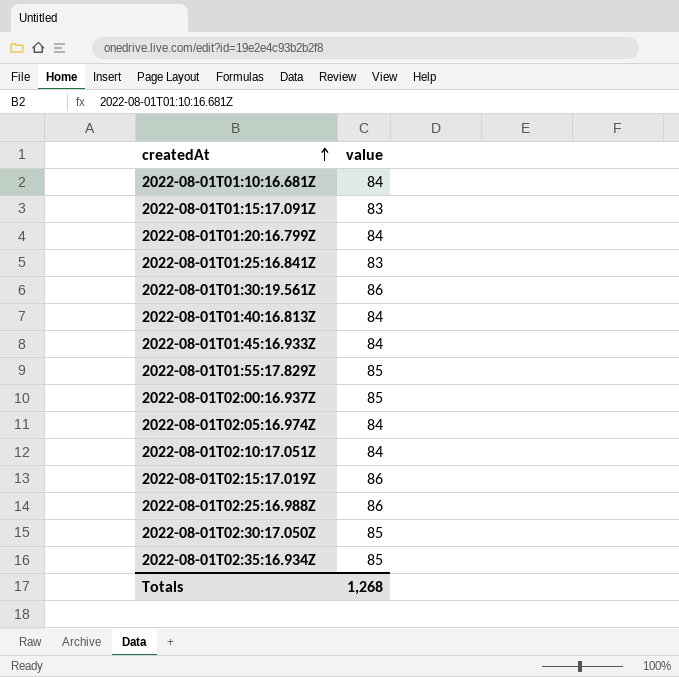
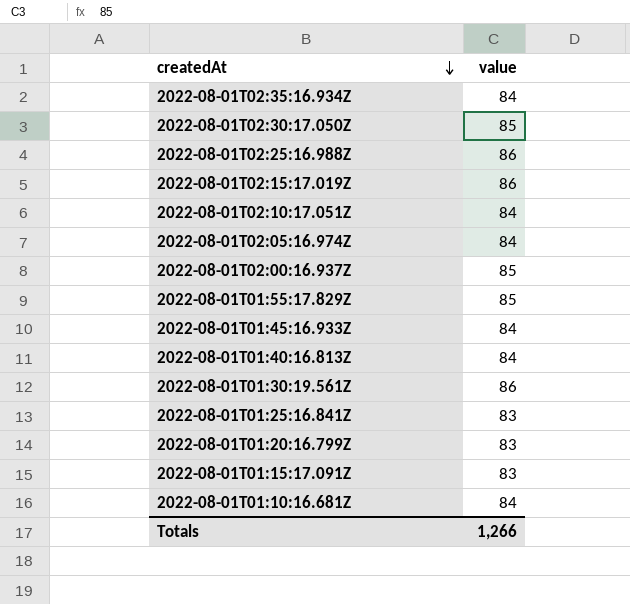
row order: createdAt ascending -> createdAt descending
2022-08-01T02:35:16.934Z | value: 85 -> 84
2022-08-01T01:20:16.799Z | value: 84 -> 83
Totals | value: 1,268 -> 1,266

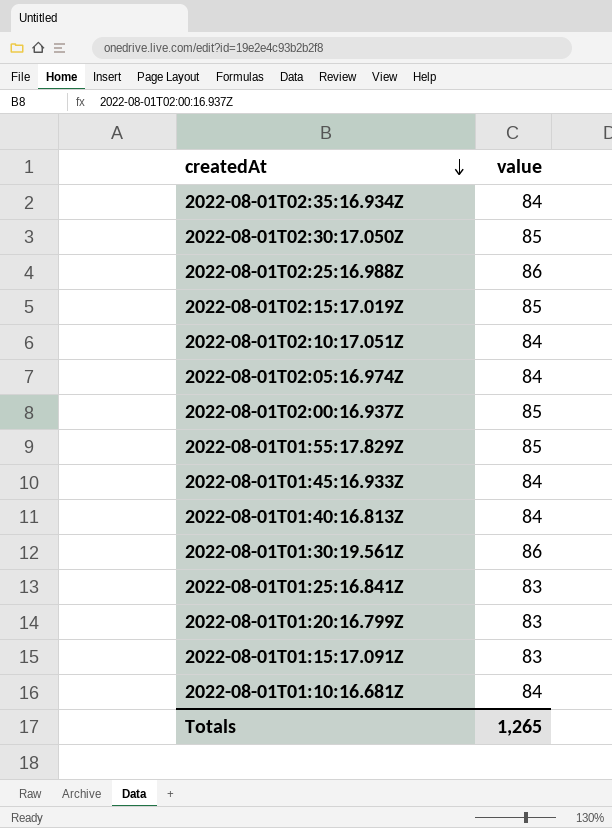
2022-08-01T02:15:17.019Z | value: 86 -> 85
Totals | value: 1,266 -> 1,265

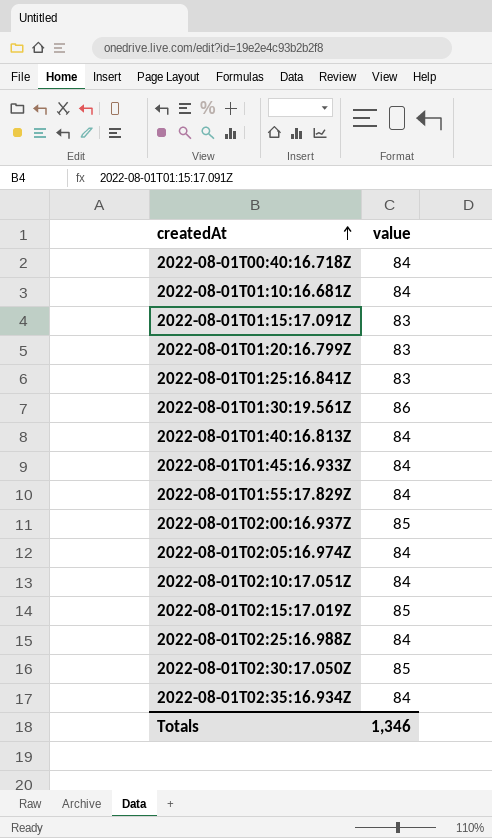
row order: createdAt descending -> createdAt ascending
row 2022-08-01T00:40:16.718Z: none -> 84
2022-08-01T01:55:17.829Z | value: 85 -> 84
2022-08-01T02:25:16.988Z | value: 86 -> 84
Totals | value: 1,265 -> 1,346

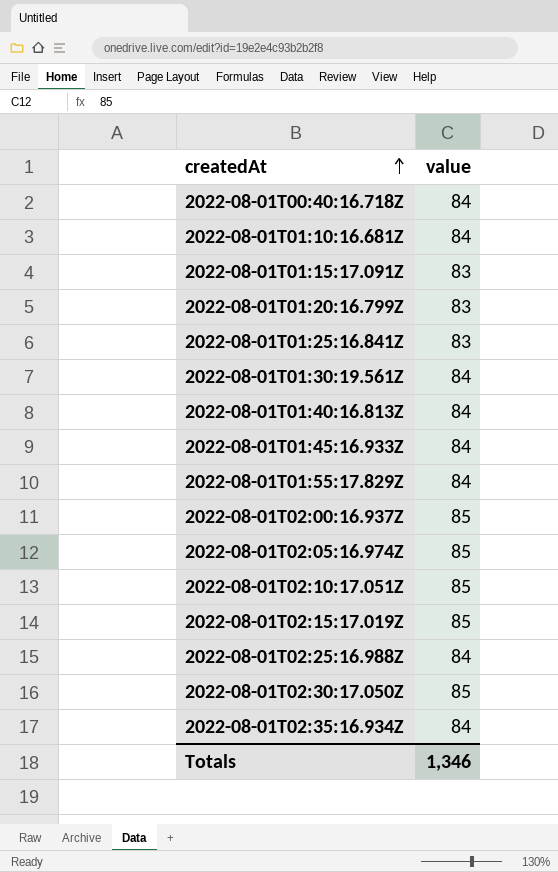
2022-08-01T01:30:19.561Z | value: 86 -> 84
2022-08-01T02:05:16.974Z | value: 84 -> 85
2022-08-01T02:10:17.051Z | value: 84 -> 85

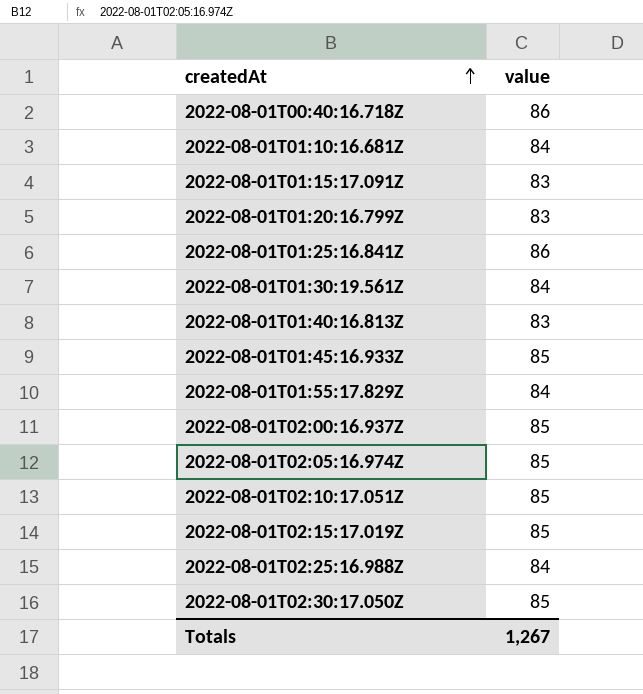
row 2022-08-01T02:35:16.934Z: 84 -> none
2022-08-01T00:40:16.718Z | value: 84 -> 86
2022-08-01T01:25:16.841Z | value: 83 -> 86
2022-08-01T01:40:16.813Z | value: 84 -> 83
2022-08-01T01:45:16.933Z | value: 84 -> 85
Totals | value: 1,346 -> 1,267

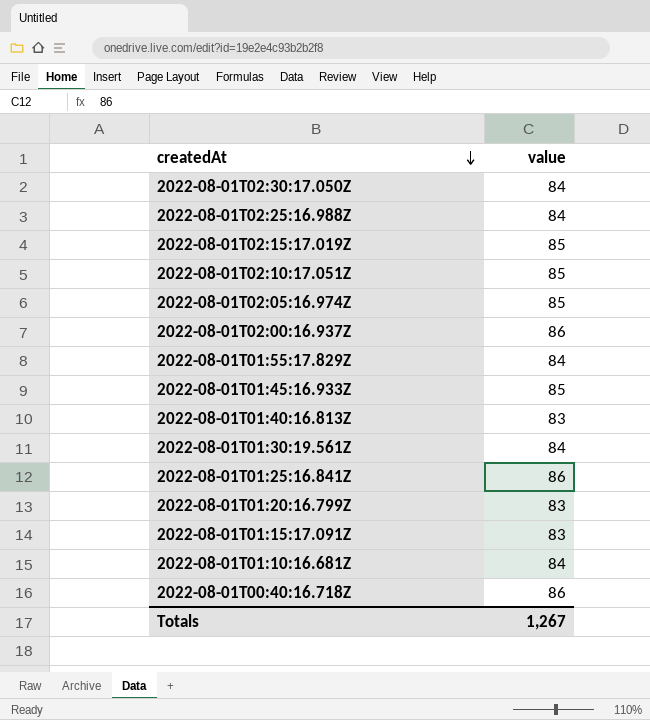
row order: createdAt ascending -> createdAt descending
2022-08-01T02:30:17.050Z | value: 85 -> 84
2022-08-01T02:00:16.937Z | value: 85 -> 86

